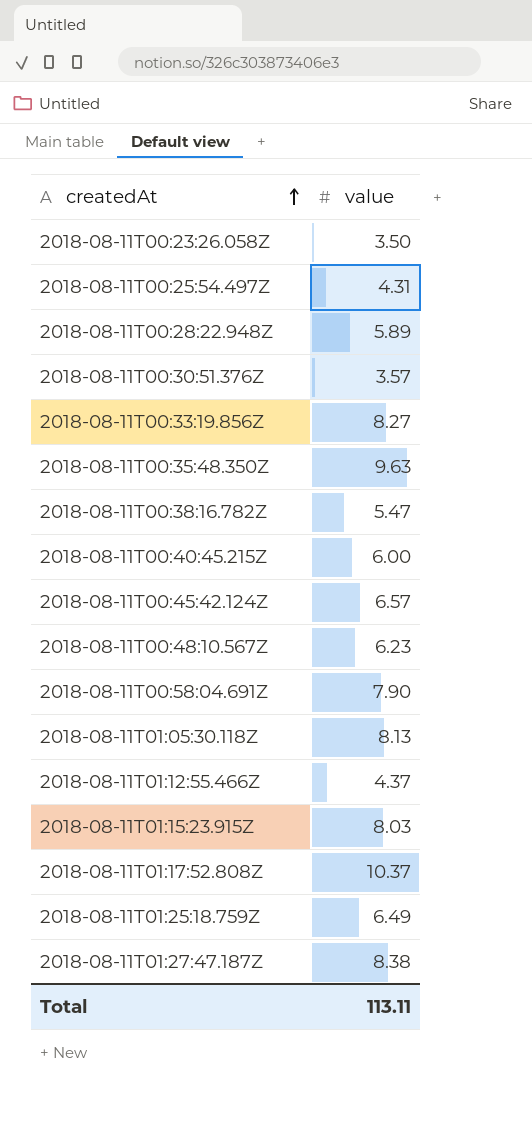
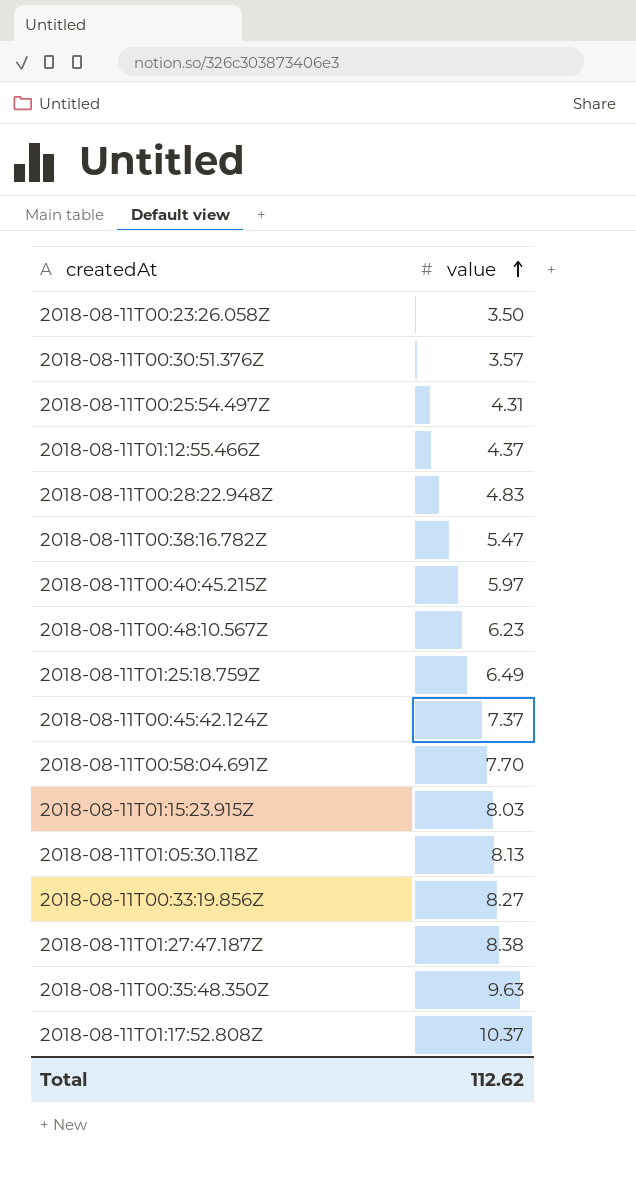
row order: createdAt ascending -> value ascending
2018-08-11T00:28:22.948Z | value: 5.89 -> 4.83
2018-08-11T00:40:45.215Z | value: 6.00 -> 5.97
2018-08-11T00:45:42.124Z | value: 6.57 -> 7.37
2018-08-11T00:58:04.691Z | value: 7.90 -> 7.70
Total | value: 113.11 -> 112.62

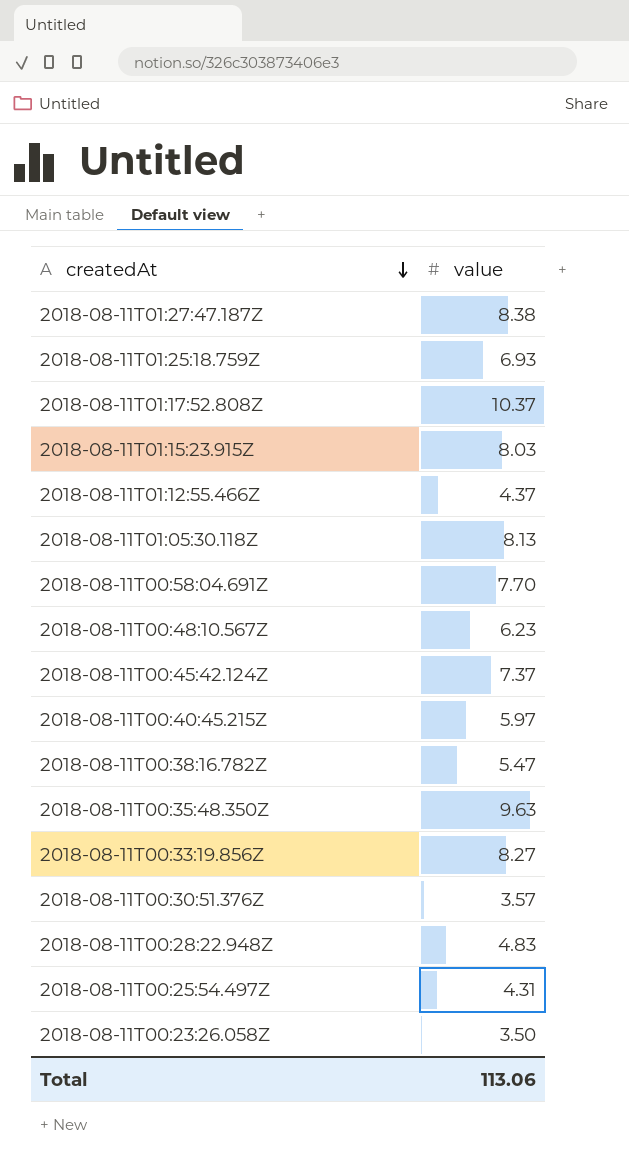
row order: value ascending -> createdAt descending
2018-08-11T01:25:18.759Z | value: 6.49 -> 6.93
Total | value: 112.62 -> 113.06

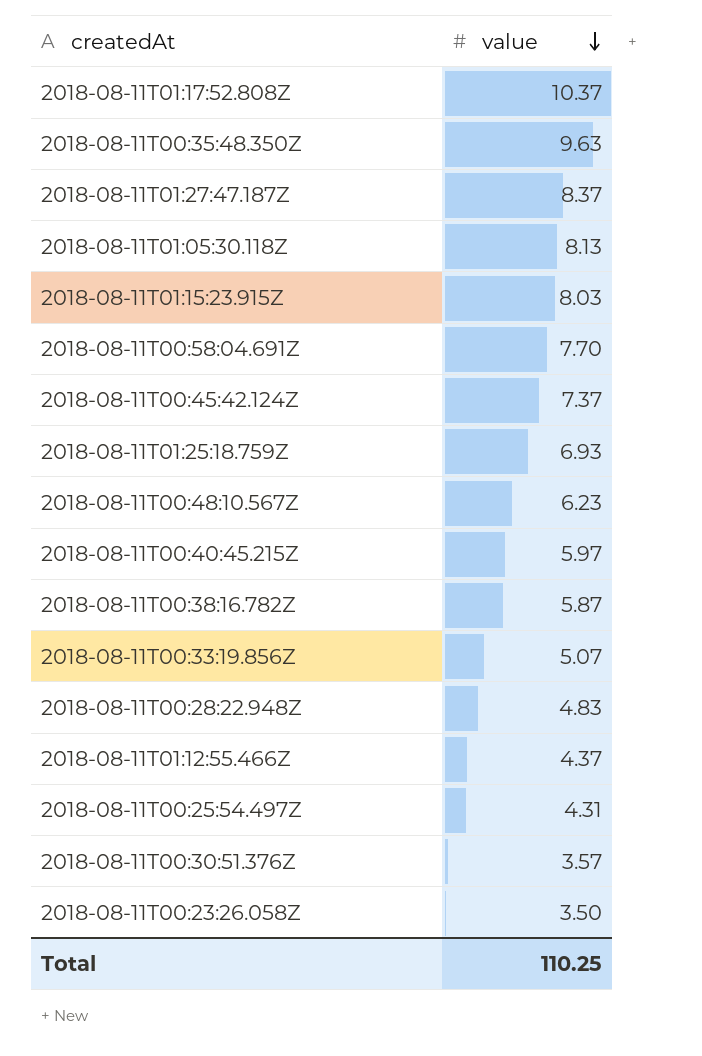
row order: createdAt descending -> value descending
2018-08-11T01:27:47.187Z | value: 8.38 -> 8.37
2018-08-11T00:38:16.782Z | value: 5.47 -> 5.87
2018-08-11T00:33:19.856Z | value: 8.27 -> 5.07
Total | value: 113.06 -> 110.25

